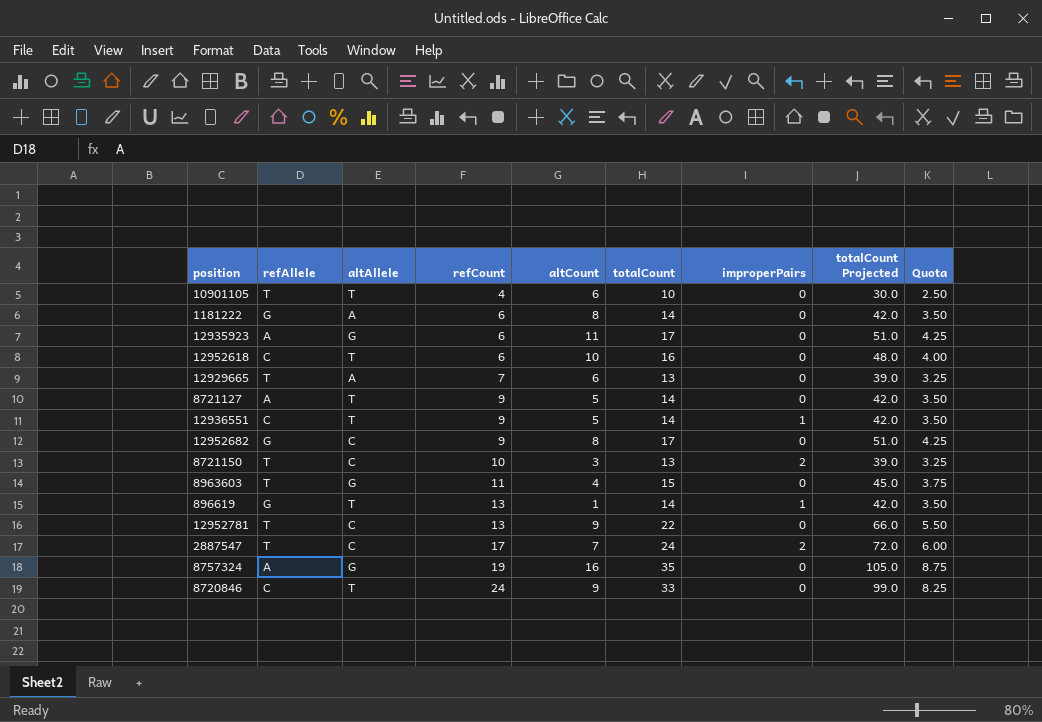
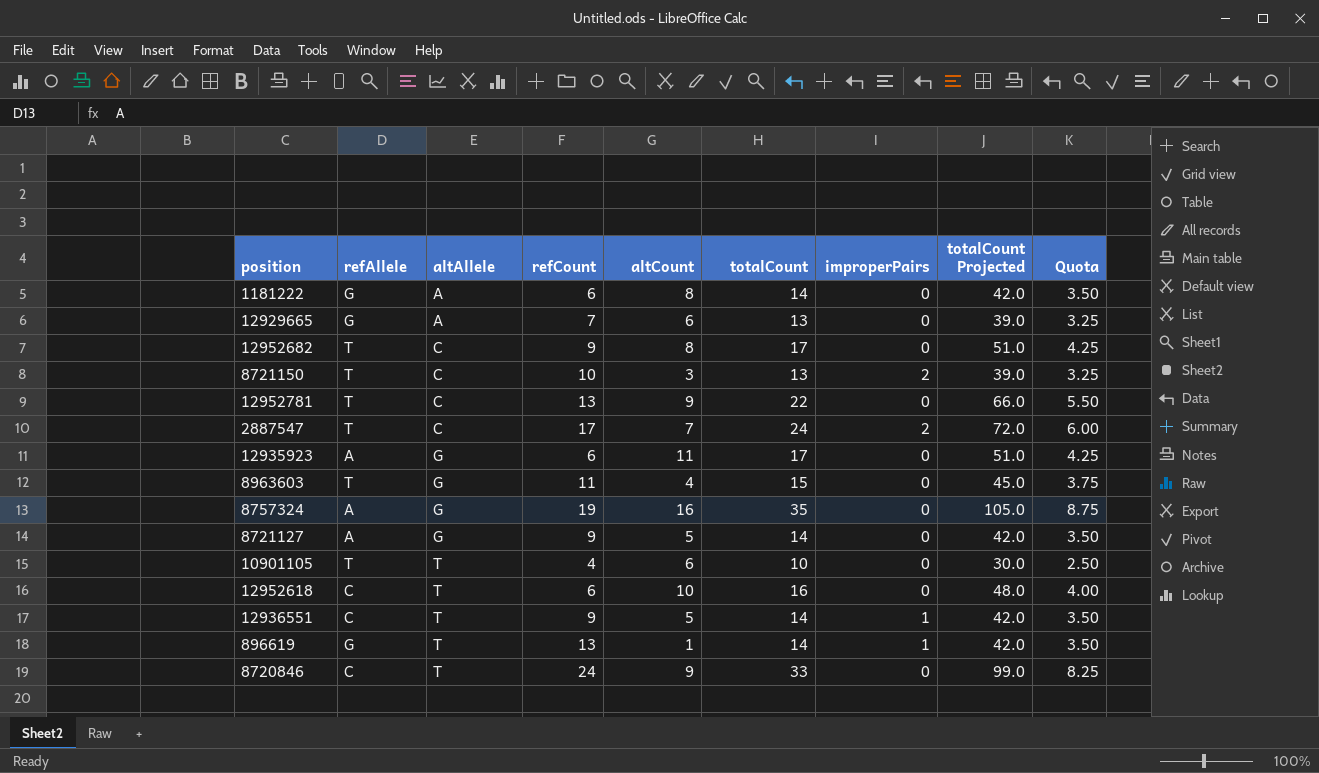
row order: refCount ascending -> altAllele ascending
12929665 | refAllele: T -> G
12952682 | refAllele: G -> T
8721127 | altAllele: T -> G

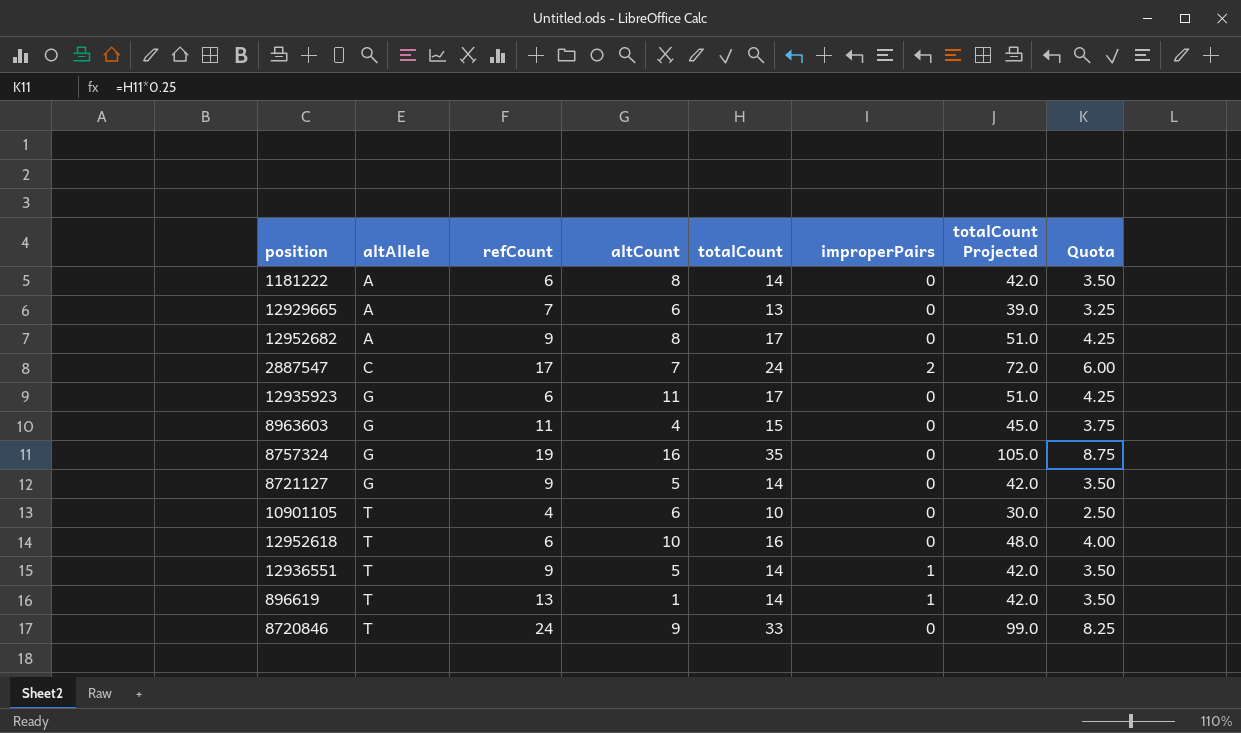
column refAllele | position: 2 -> none
row 8721150: T | C | 10 | 3 | 13 | 2 | 39.0 | 3.25 -> none
row 12952781: T | C | 13 | 9 | 22 | 0 | 66.0 | 5.50 -> none
12952682 | altAllele: C -> A

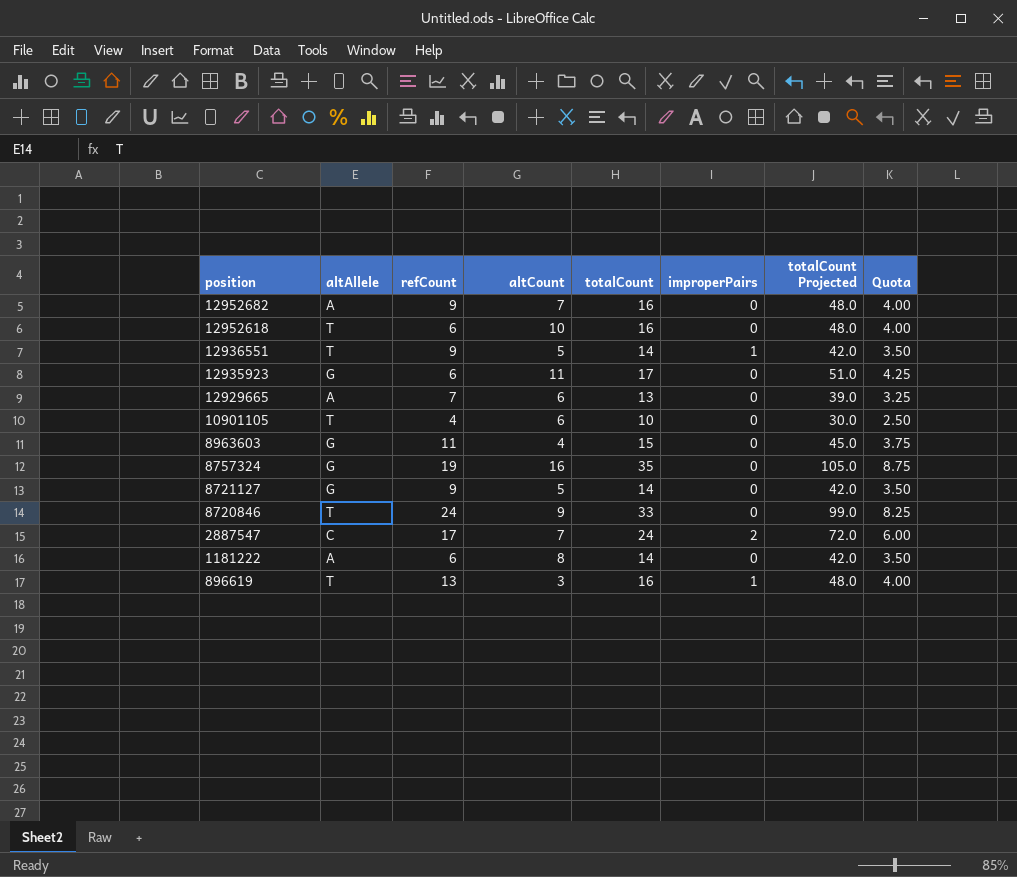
row order: altAllele ascending -> position descending
12952682 | altCount: 8 -> 7
12952682 | totalCount: 17 -> 16
12952682 | totalCount Projected: 51.0 -> 48.0
12952682 | Quota: 4.25 -> 4.00
896619 | altCount: 1 -> 3
896619 | totalCount: 14 -> 16
896619 | totalCount Projected: 42.0 -> 48.0
896619 | Quota: 3.50 -> 4.00

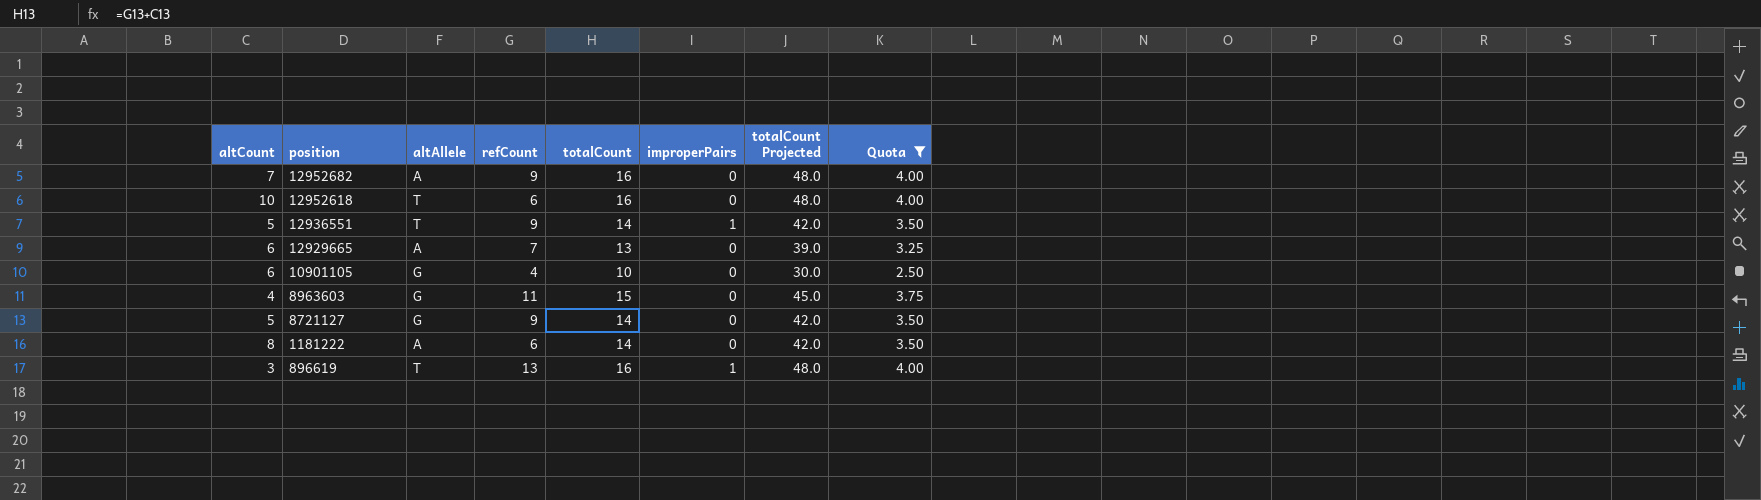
filter: none -> Quota <= 4.00
column altCount | position: 4 -> 1
10901105 | altAllele: T -> G

